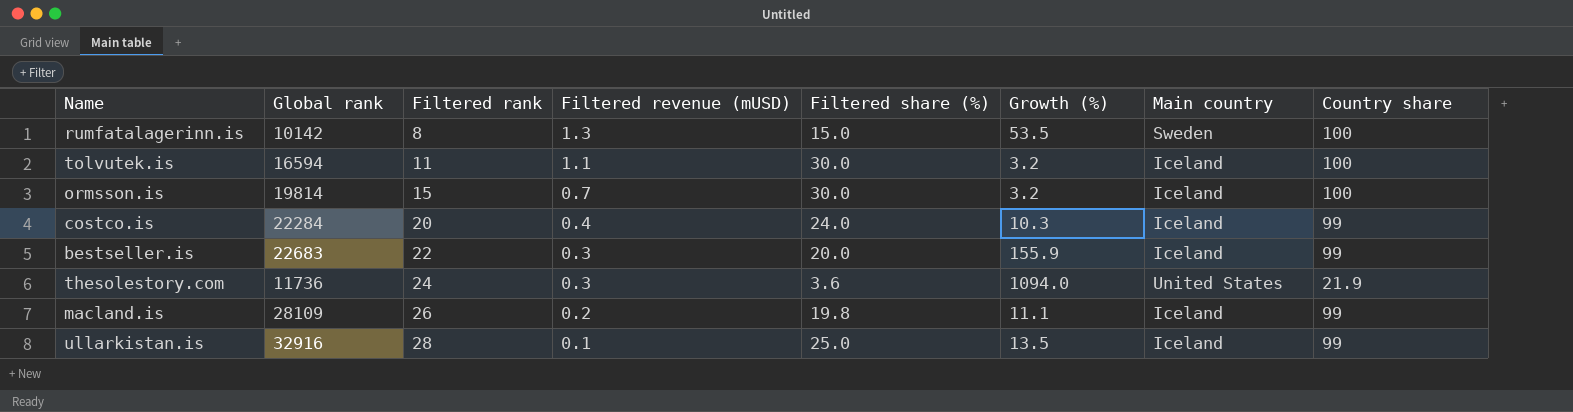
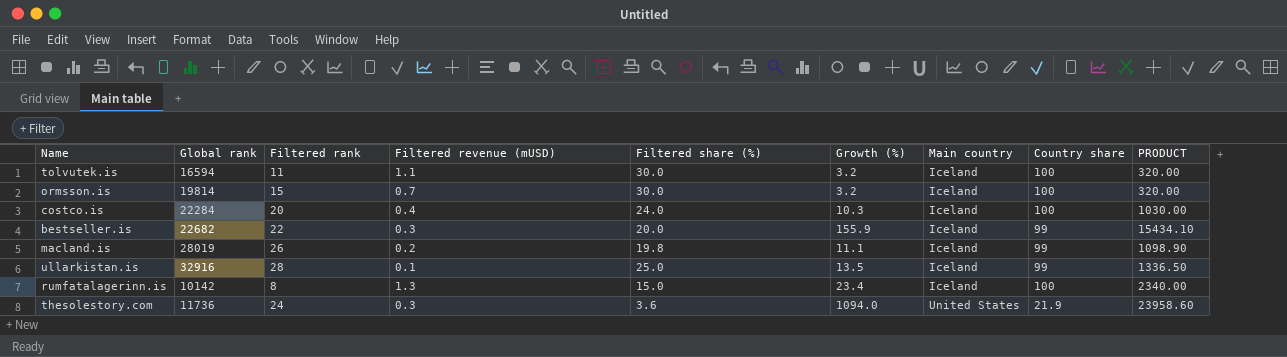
row order: Filtered rank ascending -> Main country ascending
column PRODUCT | formula: none -> [Growth (%)] * [Country share]
costco.is | Country share: 99 -> 100
bestseller.is | Global rank: 22683 -> 22682
macland.is | Global rank: 28109 -> 28019
rumfatalagerinn.is | Growth (%): 53.5 -> 23.4
rumfatalagerinn.is | Main country: Sweden -> Iceland

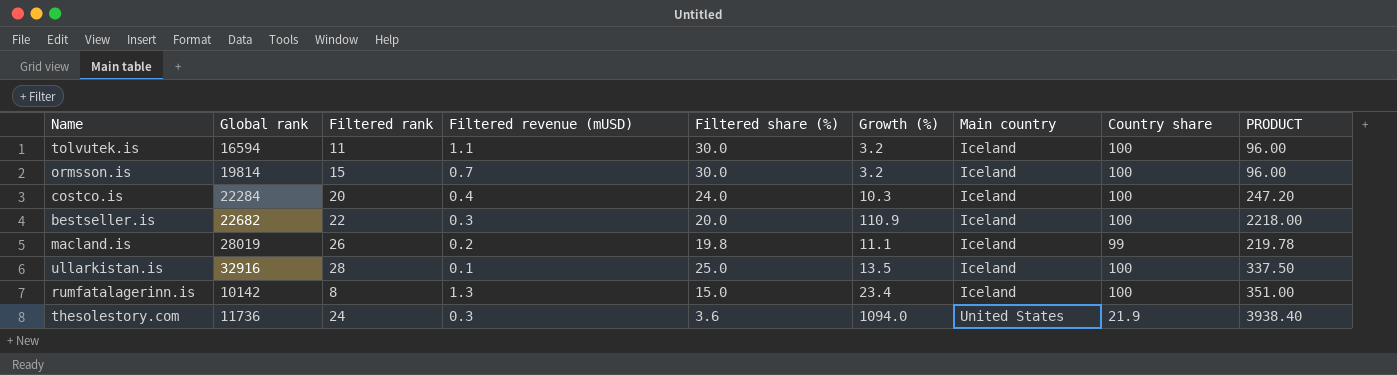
column PRODUCT | formula: [Growth (%)] * [Country share] -> [Filtered share (%)] * [Growth (%)]
bestseller.is | Growth (%): 155.9 -> 110.9
bestseller.is | Country share: 99 -> 100
ullarkistan.is | Country share: 99 -> 100

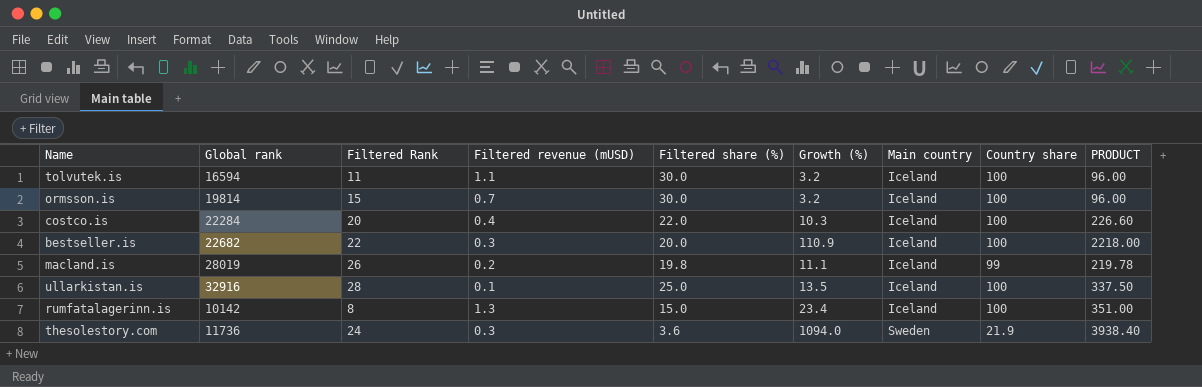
column name: Filtered rank -> Filtered Rank
costco.is | Filtered share (%): 24.0 -> 22.0
costco.is | PRODUCT: 247.20 -> 226.60
thesolestory.com | Main country: United States -> Sweden

